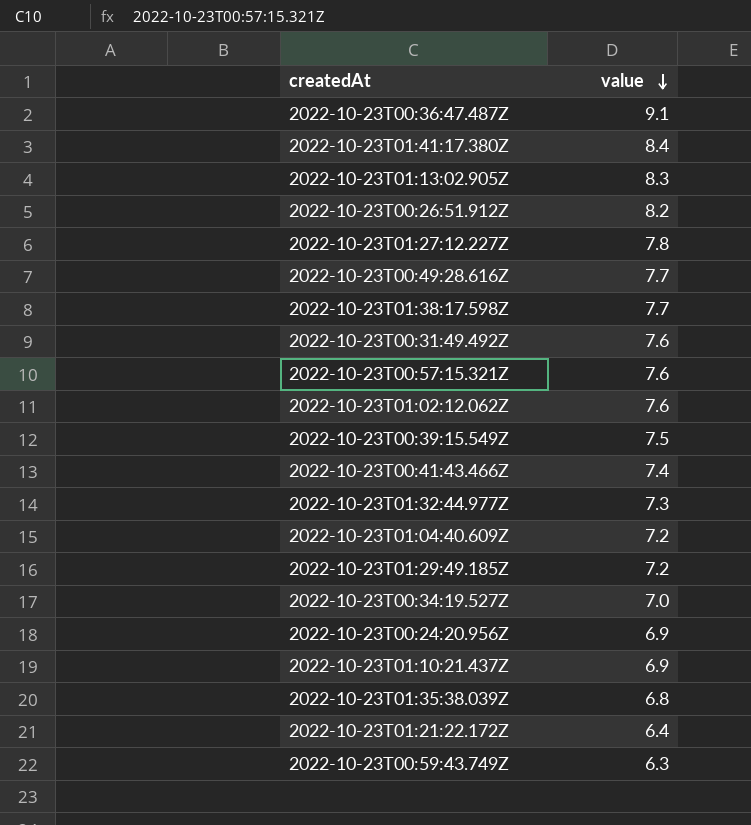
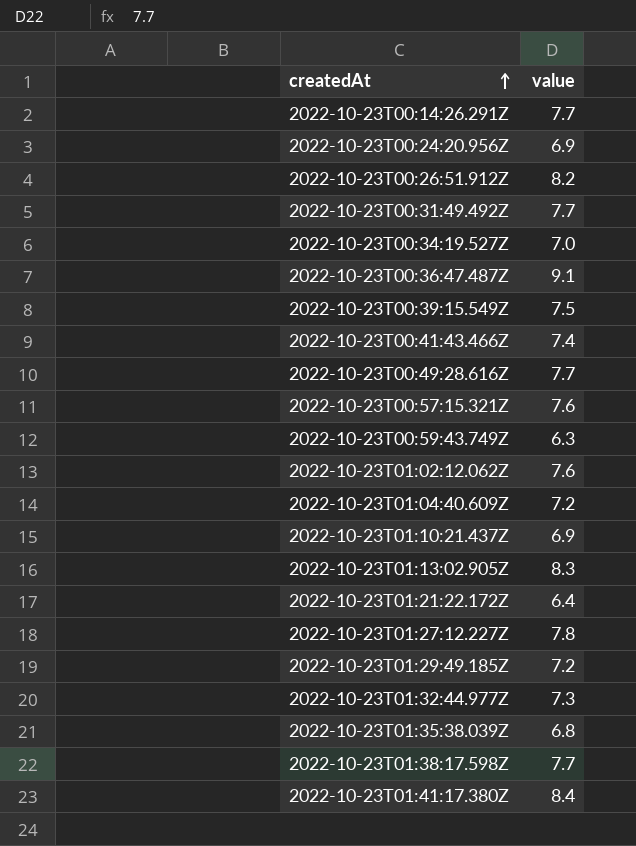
row order: value descending -> createdAt ascending
row 2022-10-23T00:14:26.291Z: none -> 7.7
2022-10-23T00:31:49.492Z | value: 7.6 -> 7.7

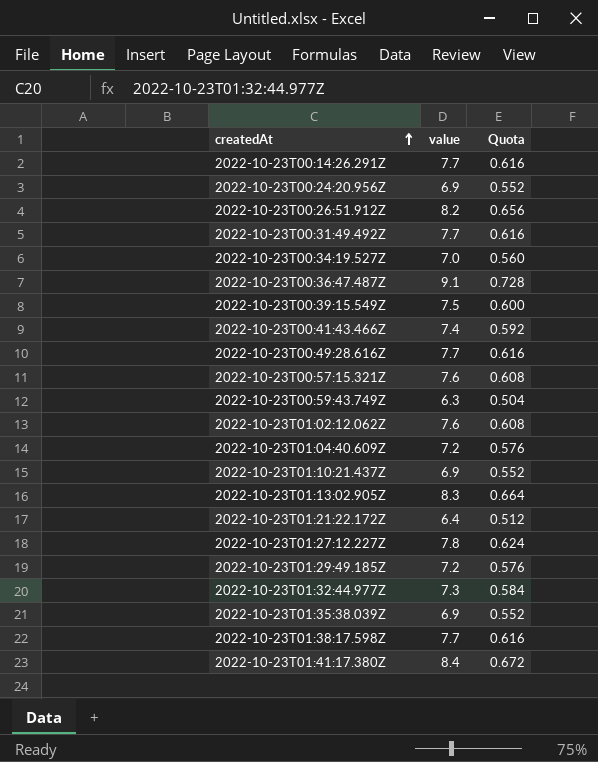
column Quota | formula: none -> [value] * 0.08
2022-10-23T01:35:38.039Z | value: 6.8 -> 6.9

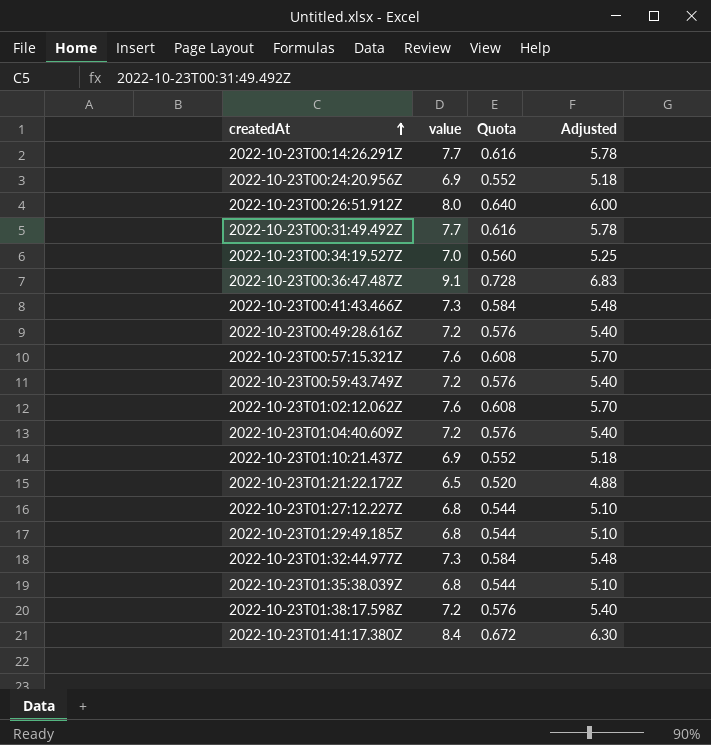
column Adjusted | formula: none -> [value] * 0.75
row 2022-10-23T00:39:15.549Z: 7.5 | 0.600 -> none
row 2022-10-23T01:13:02.905Z: 8.3 | 0.664 -> none
2022-10-23T00:26:51.912Z | value: 8.2 -> 8.0
2022-10-23T00:26:51.912Z | Quota: 0.656 -> 0.640
2022-10-23T00:41:43.466Z | value: 7.4 -> 7.3
2022-10-23T00:41:43.466Z | Quota: 0.592 -> 0.584
2022-10-23T00:49:28.616Z | value: 7.7 -> 7.2
2022-10-23T00:49:28.616Z | Quota: 0.616 -> 0.576
2022-10-23T00:59:43.749Z | value: 6.3 -> 7.2
2022-10-23T00:59:43.749Z | Quota: 0.504 -> 0.576
2022-10-23T01:21:22.172Z | value: 6.4 -> 6.5
2022-10-23T01:21:22.172Z | Quota: 0.512 -> 0.520
2022-10-23T01:27:12.227Z | value: 7.8 -> 6.8
2022-10-23T01:27:12.227Z | Quota: 0.624 -> 0.544
2022-10-23T01:29:49.185Z | value: 7.2 -> 6.8
2022-10-23T01:29:49.185Z | Quota: 0.576 -> 0.544
2022-10-23T01:35:38.039Z | value: 6.9 -> 6.8
2022-10-23T01:35:38.039Z | Quota: 0.552 -> 0.544
2022-10-23T01:38:17.598Z | value: 7.7 -> 7.2
2022-10-23T01:38:17.598Z | Quota: 0.616 -> 0.576

